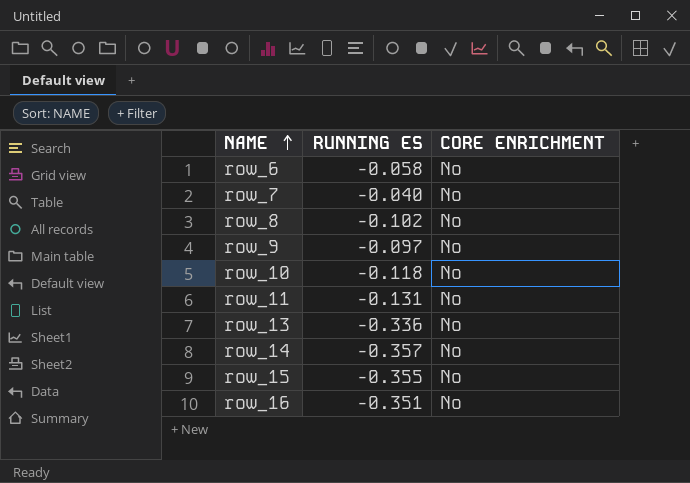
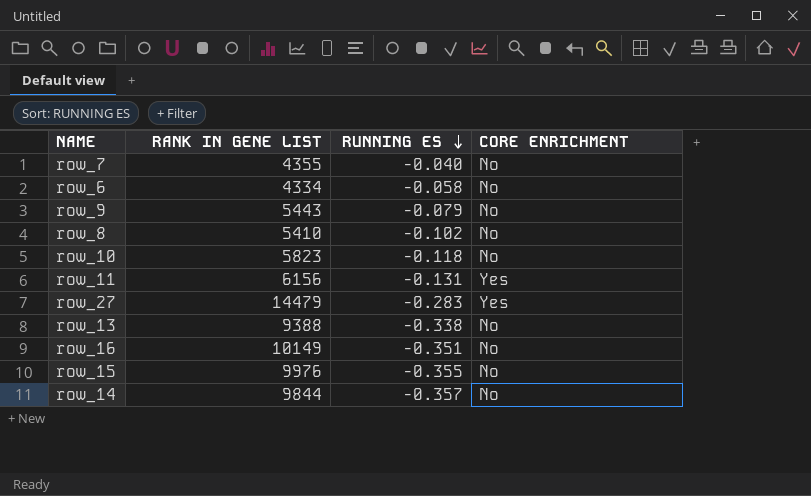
row order: NAME ascending -> RUNNING ES descending
column RANK IN GENE LIST | position: none -> 2
row_9 | RUNNING ES: -0.097 -> -0.079
row_11 | CORE ENRICHMENT: No -> Yes
row row_27: none -> 14479 | -0.283 | Yes
row_13 | RUNNING ES: -0.336 -> -0.338

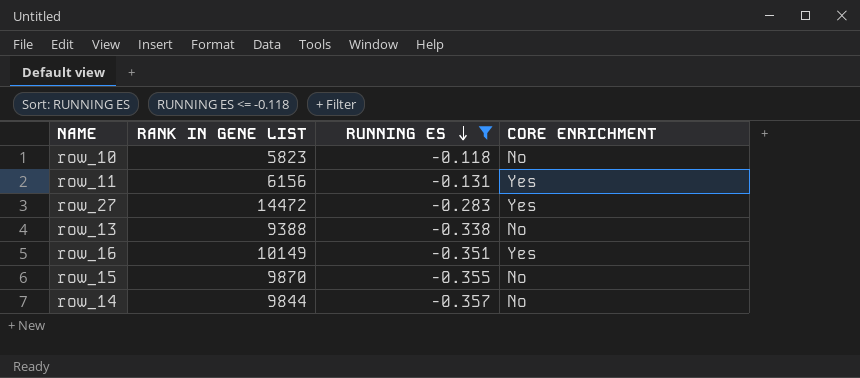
filter: none -> RUNNING ES <= -0.118
row_27 | RANK IN GENE LIST: 14479 -> 14472
row_16 | CORE ENRICHMENT: No -> Yes
row_15 | RANK IN GENE LIST: 9976 -> 9870

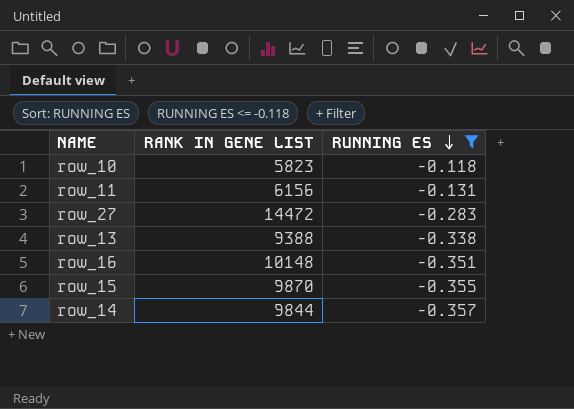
column CORE ENRICHMENT | position: 4 -> none
row_16 | RANK IN GENE LIST: 10149 -> 10148

